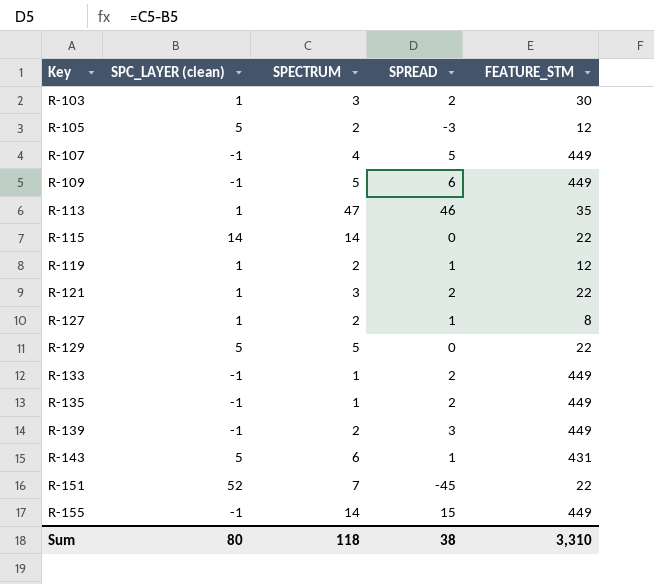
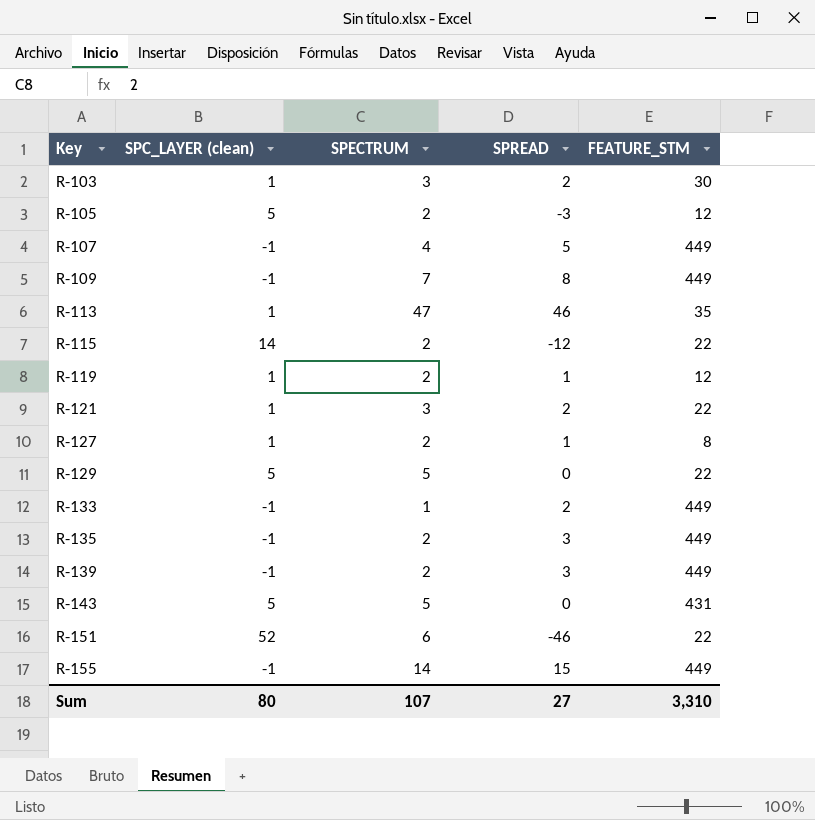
R-109 | SPECTRUM: 5 -> 7
R-109 | SPREAD: 6 -> 8
R-115 | SPECTRUM: 14 -> 2
R-115 | SPREAD: 0 -> -12
R-135 | SPECTRUM: 1 -> 2
R-135 | SPREAD: 2 -> 3
R-143 | SPECTRUM: 6 -> 5
R-143 | SPREAD: 1 -> 0
R-151 | SPECTRUM: 7 -> 6
R-151 | SPREAD: -45 -> -46
Sum | SPECTRUM: 118 -> 107
Sum | SPREAD: 38 -> 27

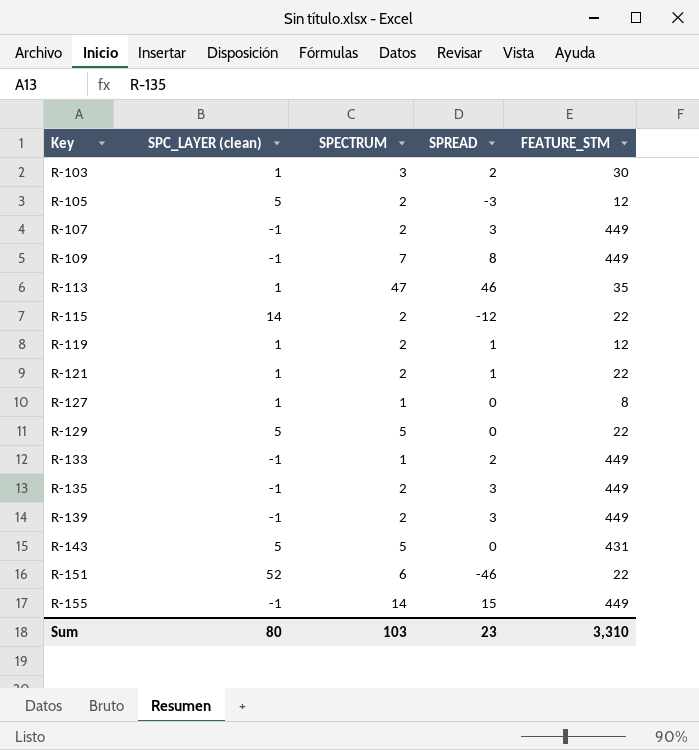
R-107 | SPECTRUM: 4 -> 2
R-107 | SPREAD: 5 -> 3
R-121 | SPECTRUM: 3 -> 2
R-121 | SPREAD: 2 -> 1
R-127 | SPECTRUM: 2 -> 1
R-127 | SPREAD: 1 -> 0
Sum | SPECTRUM: 107 -> 103
Sum | SPREAD: 27 -> 23

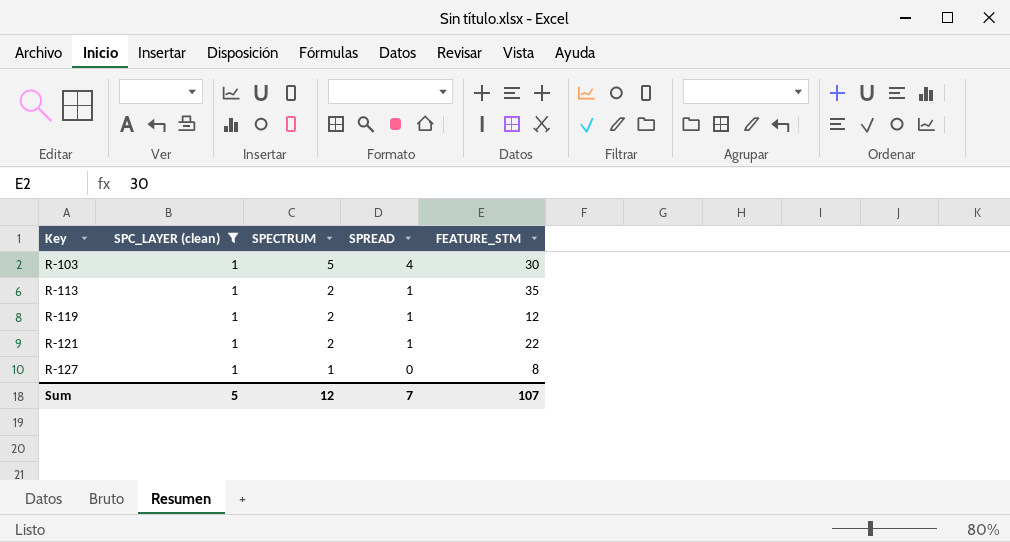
filter: none -> SPC_LAYER (clean) = 1
R-103 | SPECTRUM: 3 -> 5
R-103 | SPREAD: 2 -> 4
R-113 | SPECTRUM: 47 -> 2
R-113 | SPREAD: 46 -> 1
Sum | SPC_LAYER (clean): 80 -> 5
Sum | SPECTRUM: 103 -> 12
Sum | SPREAD: 23 -> 7
Sum | FEATURE_STM: 3,310 -> 107

